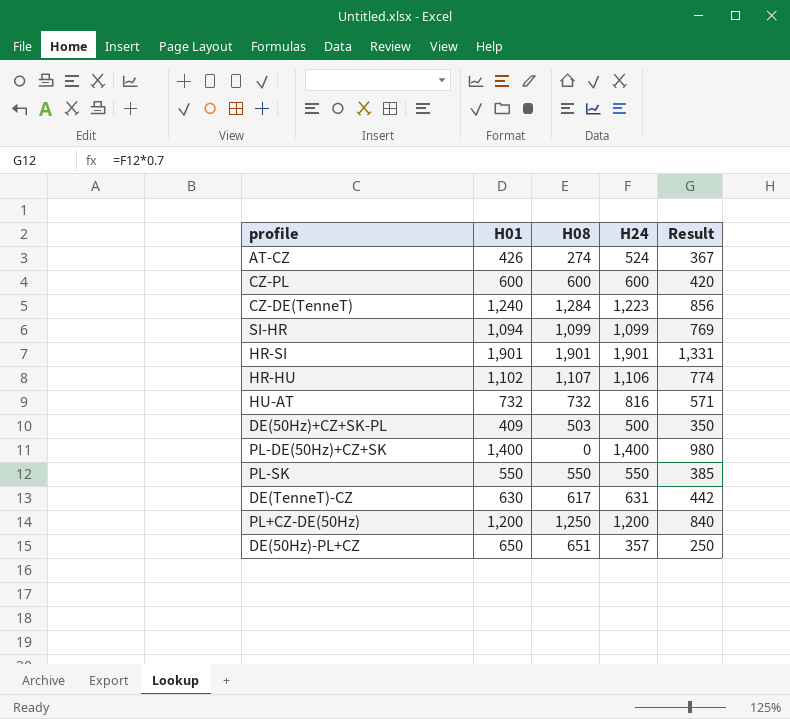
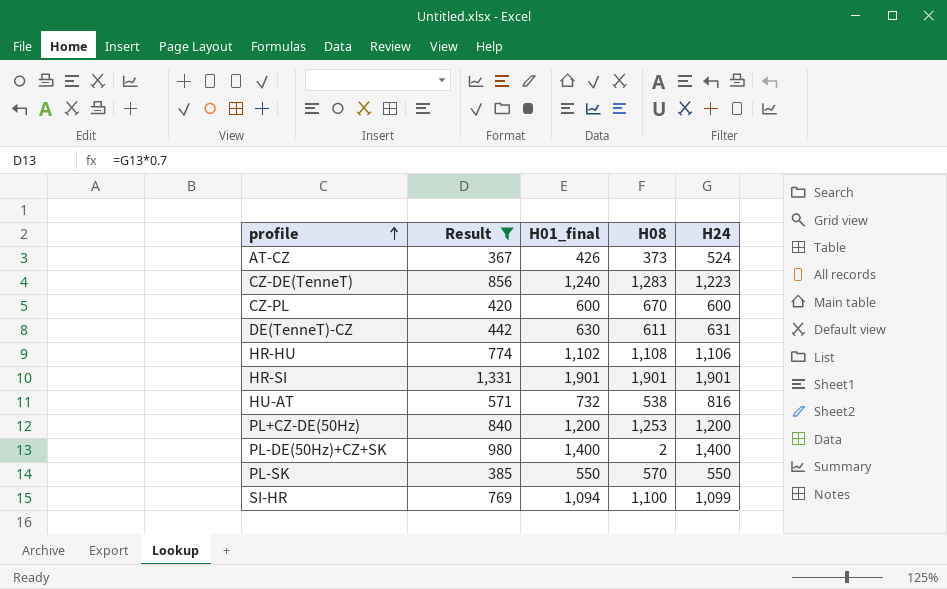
filter: none -> Result >= 367
row order: none -> profile ascending
column Result | position: 5 -> 2
column name: H01 -> H01_final
AT-CZ | H08: 274 -> 373
CZ-DE(TenneT) | H08: 1,284 -> 1,283
CZ-PL | H08: 600 -> 670
DE(TenneT)-CZ | H08: 617 -> 611
HR-HU | H08: 1,107 -> 1,108
HU-AT | H08: 732 -> 538
PL+CZ-DE(50Hz) | H08: 1,250 -> 1,253
PL-DE(50Hz)+CZ+SK | H08: 0 -> 2
PL-SK | H08: 550 -> 570
SI-HR | H08: 1,099 -> 1,100

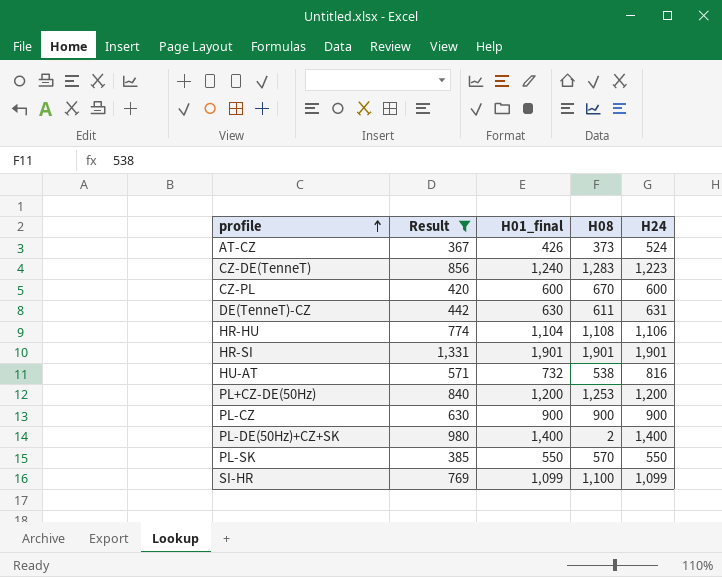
HR-HU | H01_final: 1,102 -> 1,104
row PL-CZ: none -> 630 | 900 | 900 | 900
SI-HR | H01_final: 1,094 -> 1,099

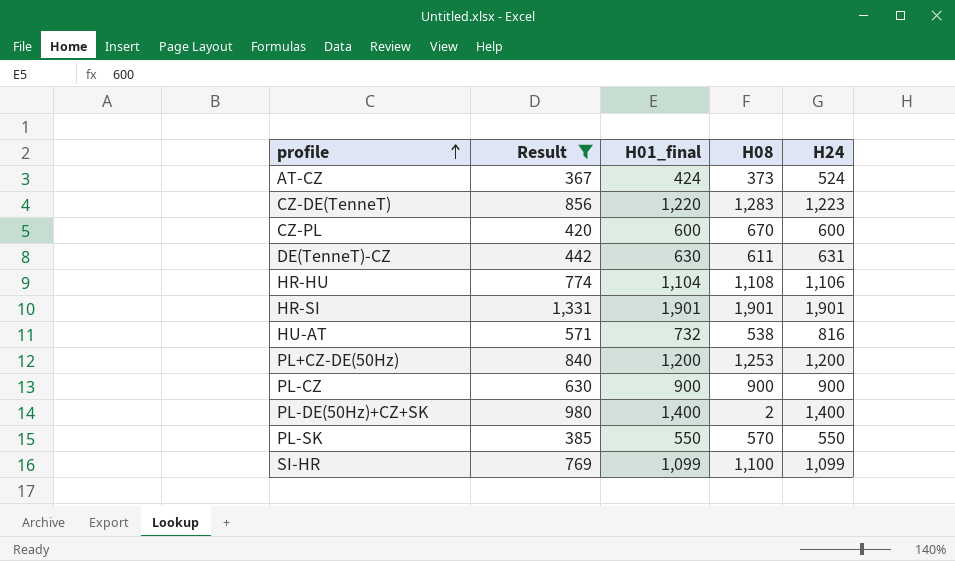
AT-CZ | H01_final: 426 -> 424
CZ-DE(TenneT) | H01_final: 1,240 -> 1,220

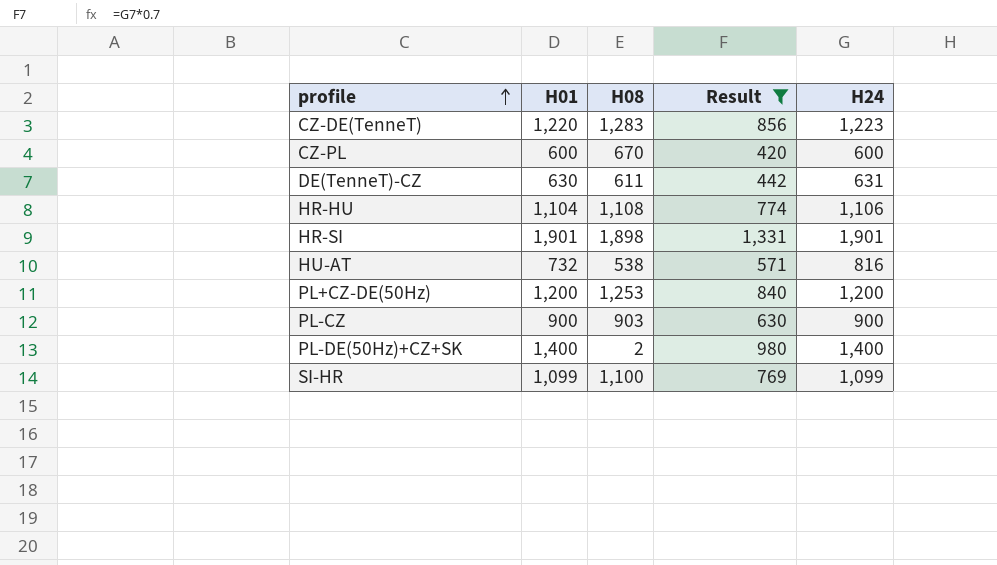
column name: H01_final -> H01
column Result | position: 2 -> 4
row AT-CZ: 367 | 424 | 373 | 524 -> none
row PL-SK: 385 | 550 | 570 | 550 -> none
HR-SI | H08: 1,901 -> 1,898
PL-CZ | H08: 900 -> 903

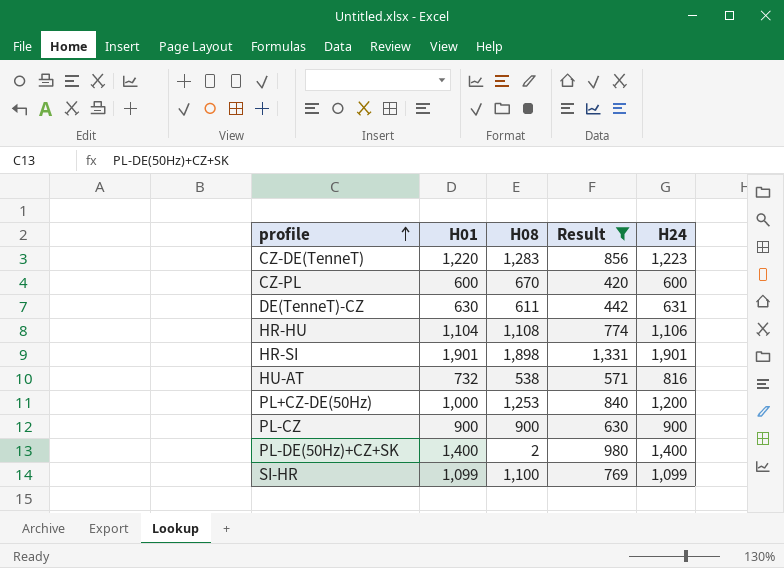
PL+CZ-DE(50Hz) | H01: 1,200 -> 1,000
PL-CZ | H08: 903 -> 900

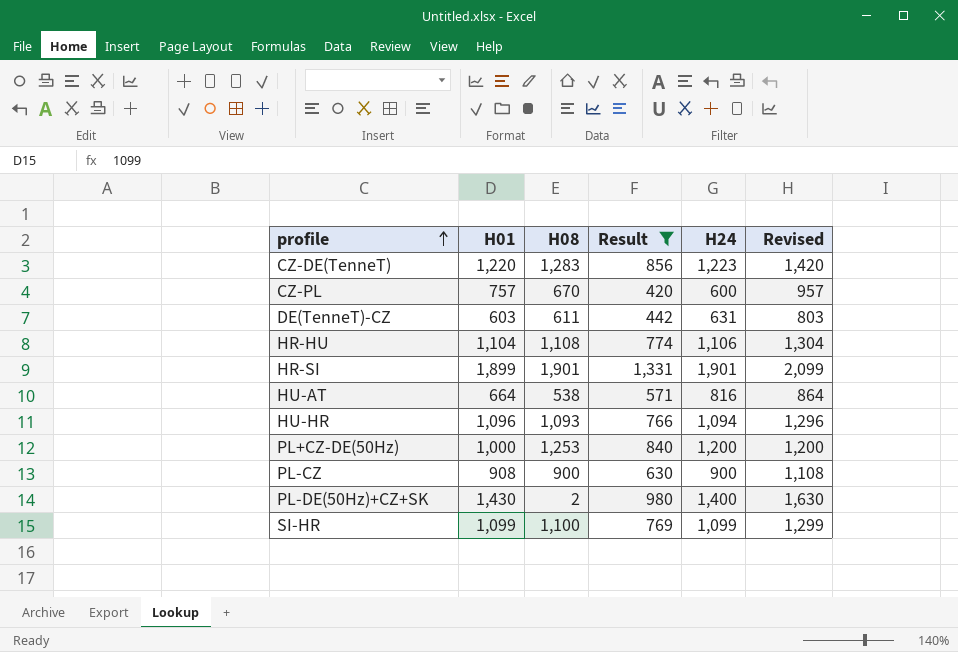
column Revised | formula: none -> [H01] + 200
CZ-PL | H01: 600 -> 757
DE(TenneT)-CZ | H01: 630 -> 603
HR-SI | H01: 1,901 -> 1,899
HR-SI | H08: 1,898 -> 1,901
HU-AT | H01: 732 -> 664
row HU-HR: none -> 1,096 | 1,093 | 766 | 1,094 | 1,296
PL-CZ | H01: 900 -> 908
PL-DE(50Hz)+CZ+SK | H01: 1,400 -> 1,430

